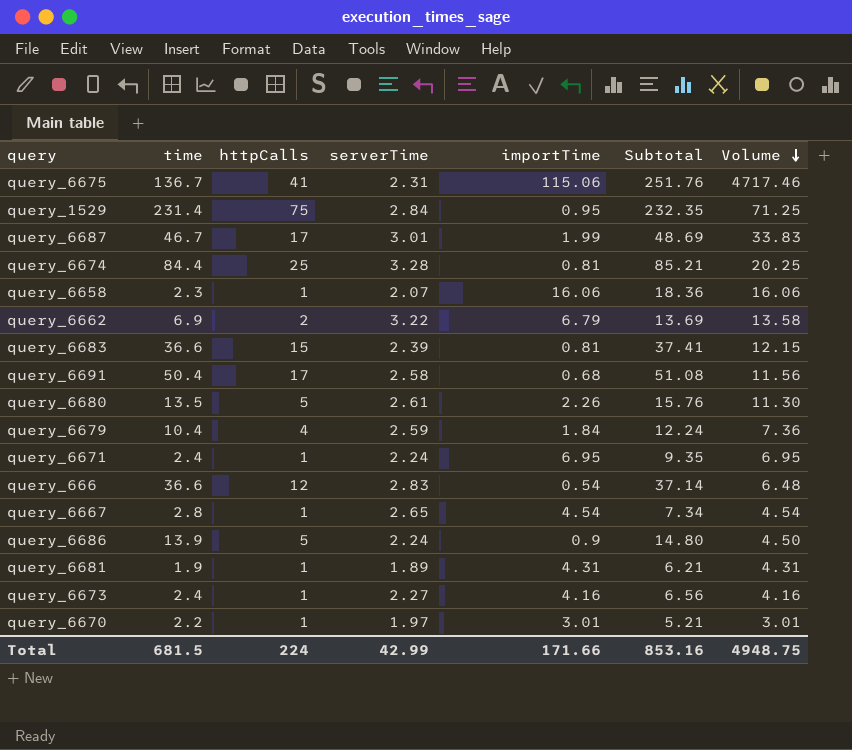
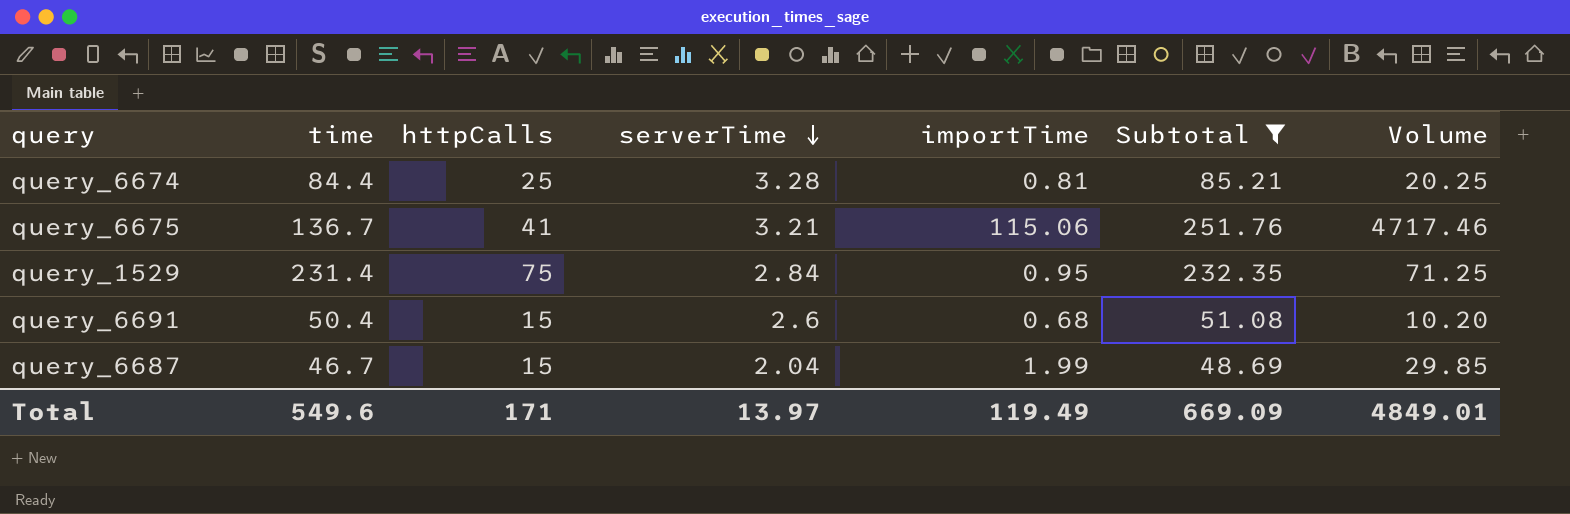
filter: none -> Subtotal >= 48.69
row order: Volume descending -> serverTime descending
query_6675 | serverTime: 2.31 -> 3.21
query_6691 | httpCalls: 17 -> 15
query_6691 | serverTime: 2.58 -> 2.6
query_6691 | Volume: 11.56 -> 10.20
query_6687 | httpCalls: 17 -> 15
query_6687 | serverTime: 3.01 -> 2.04
query_6687 | Volume: 33.83 -> 29.85
Total | time: 681.5 -> 549.6
Total | httpCalls: 224 -> 171
Total | serverTime: 42.99 -> 13.97
Total | importTime: 171.66 -> 119.49
Total | Subtotal: 853.16 -> 669.09
Total | Volume: 4948.75 -> 4849.01

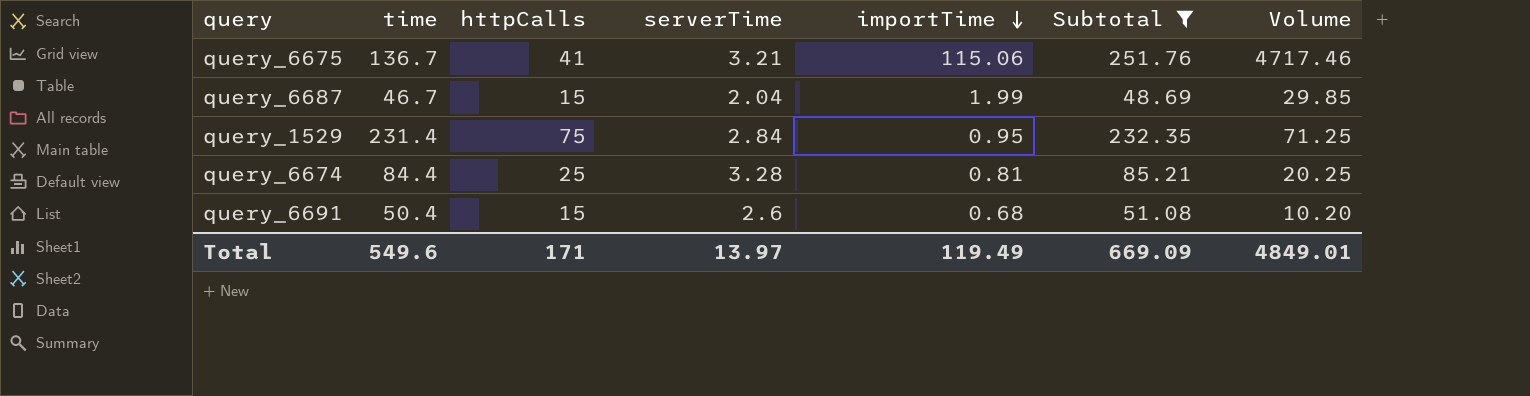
row order: serverTime descending -> importTime descending

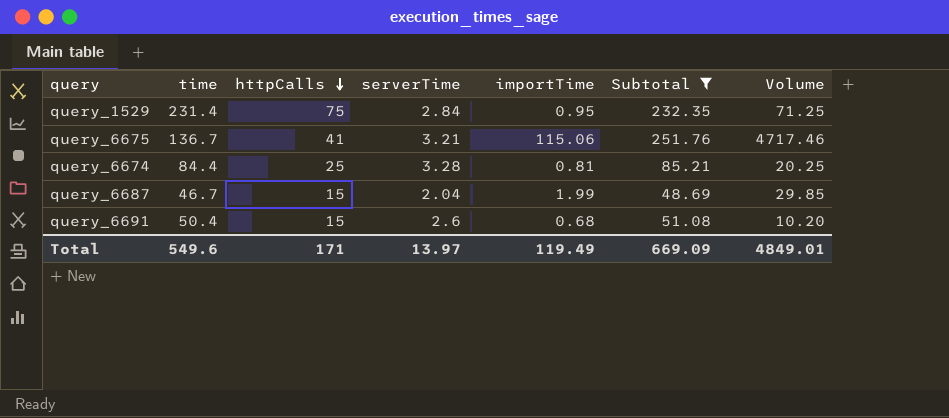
row order: importTime descending -> httpCalls descending

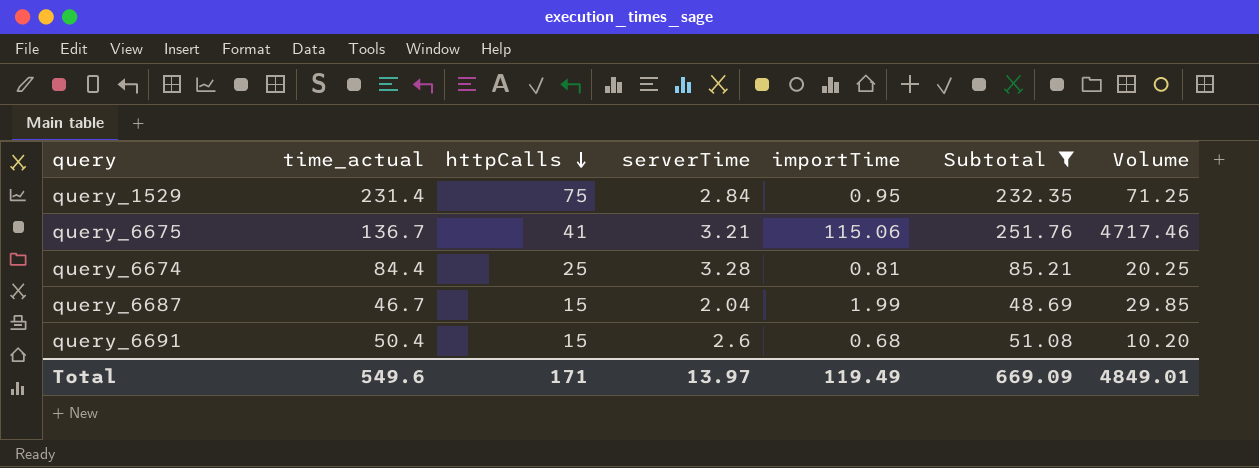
column name: time -> time_actual

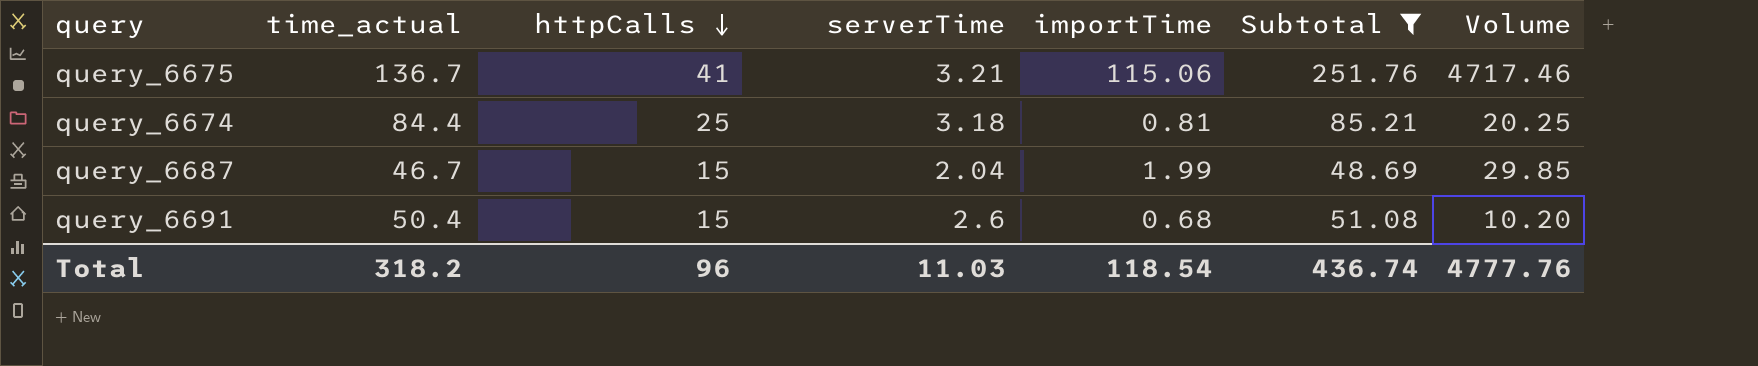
row query_1529: 231.4 | 75 | 2.84 | 0.95 | 232.35 | 71.25 -> none
query_6674 | serverTime: 3.28 -> 3.18
Total | time_actual: 549.6 -> 318.2
Total | httpCalls: 171 -> 96
Total | serverTime: 13.97 -> 11.03
Total | importTime: 119.49 -> 118.54
Total | Subtotal: 669.09 -> 436.74
Total | Volume: 4849.01 -> 4777.76

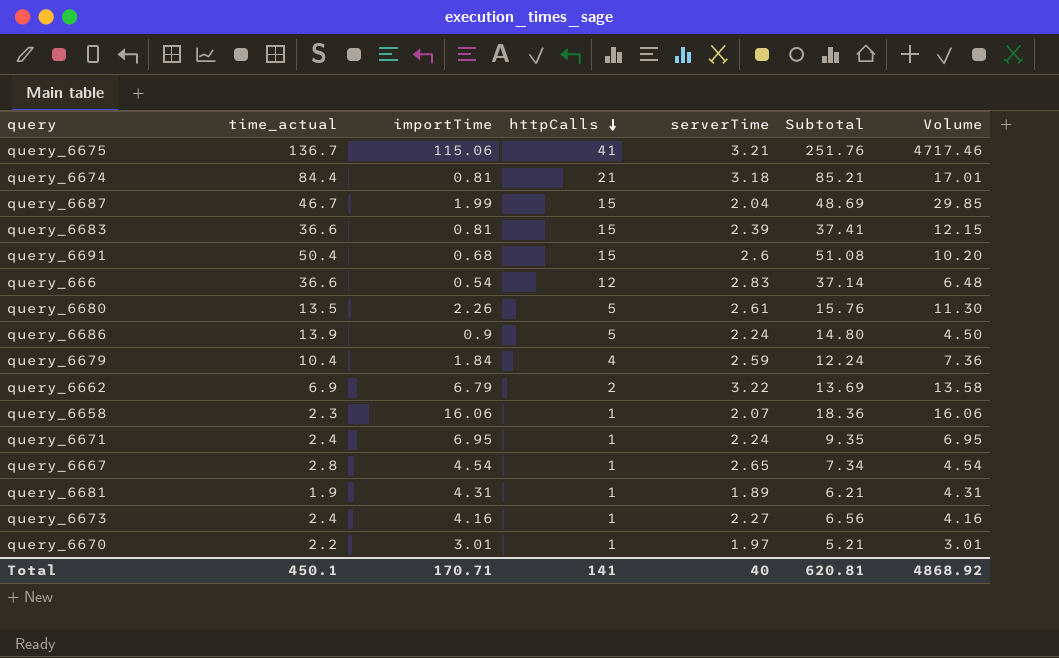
filter: Subtotal >= 48.69 -> none
column importTime | position: 5 -> 3
query_6674 | httpCalls: 25 -> 21
query_6674 | Volume: 20.25 -> 17.01
Total | time_actual: 318.2 -> 450.1
Total | importTime: 118.54 -> 170.71
Total | httpCalls: 96 -> 141
Total | serverTime: 11.03 -> 40
Total | Subtotal: 436.74 -> 620.81
Total | Volume: 4777.76 -> 4868.92

